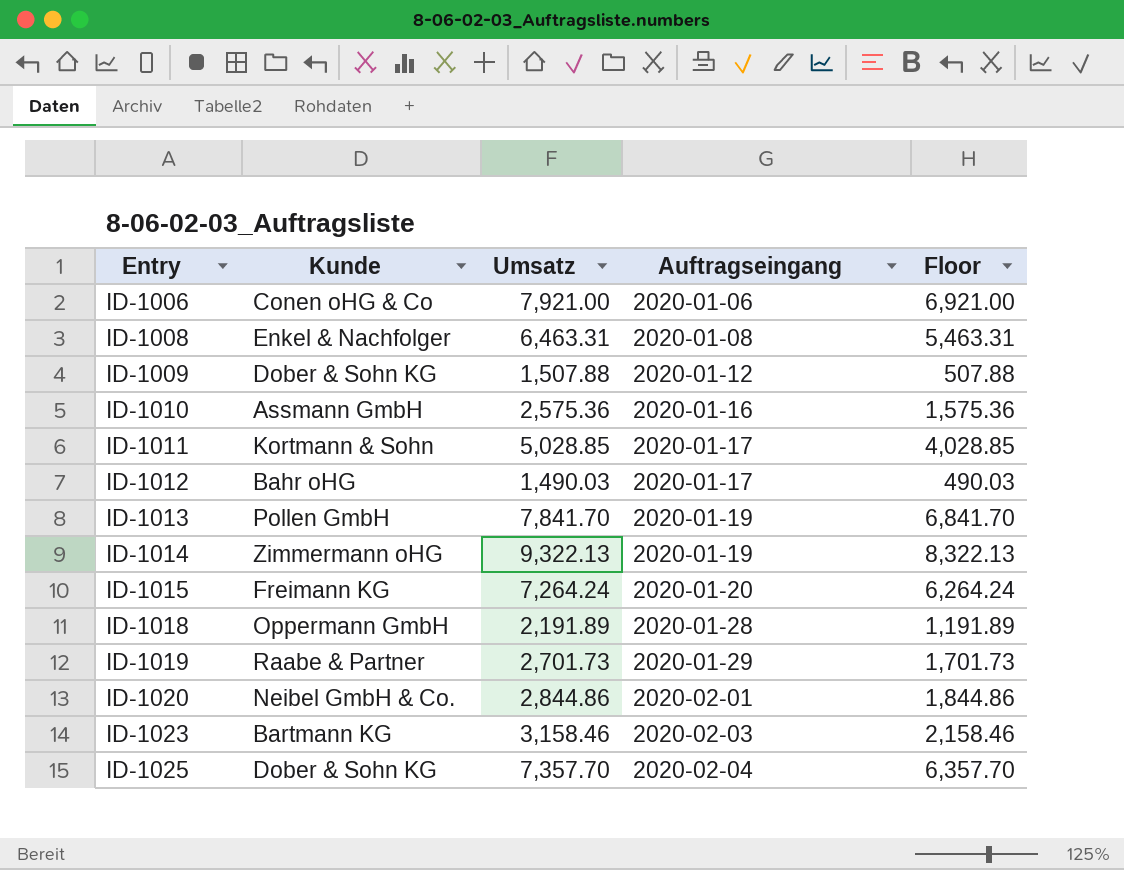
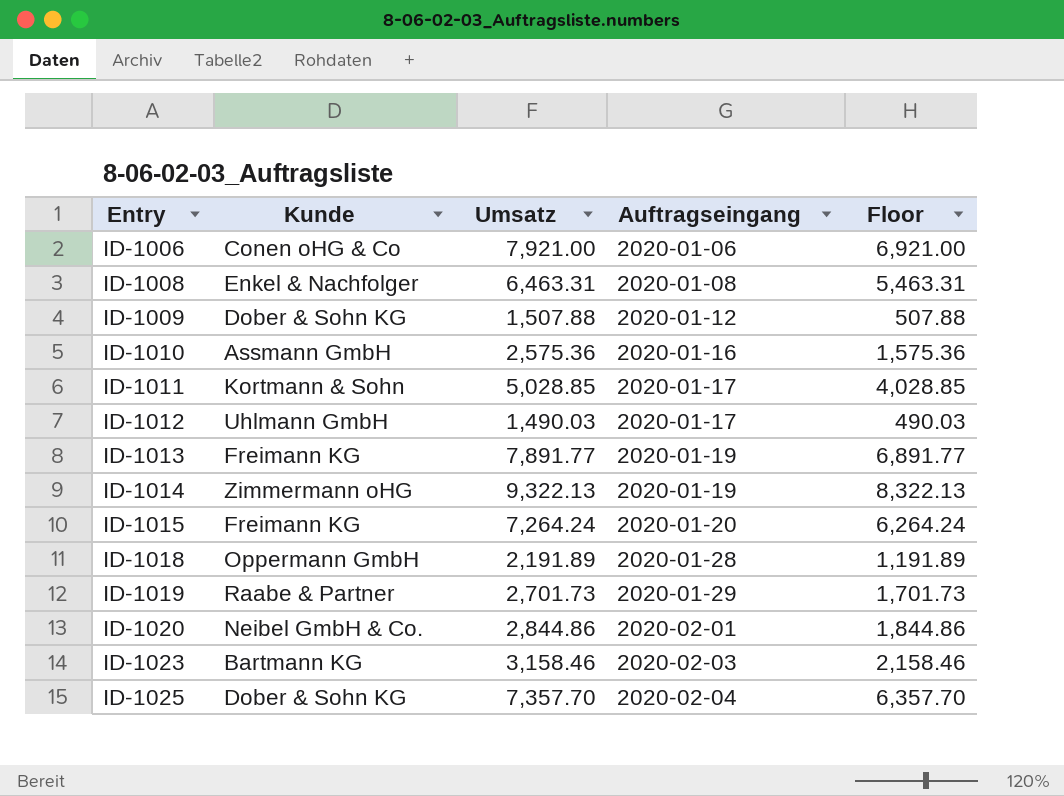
ID-1012 | Kunde: Bahr oHG -> Uhlmann GmbH
ID-1013 | Kunde: Pollen GmbH -> Freimann KG
ID-1013 | Umsatz: 7,841.70 -> 7,891.77
ID-1013 | Floor: 6,841.70 -> 6,891.77

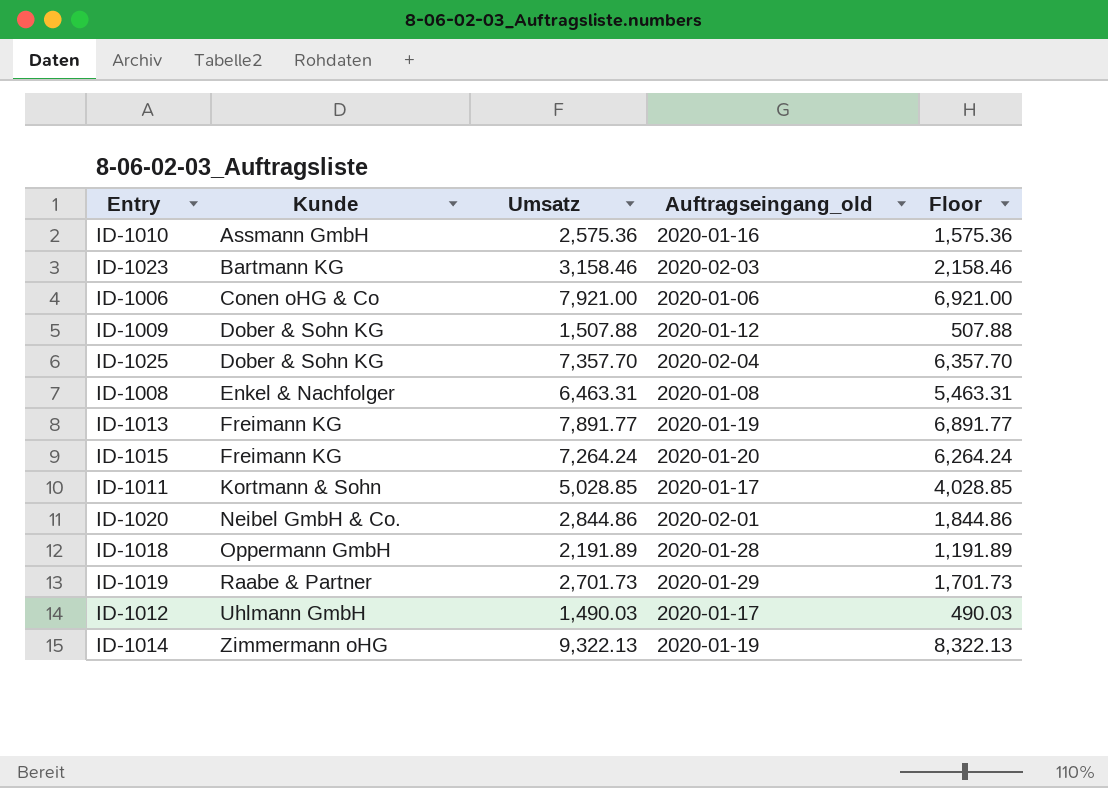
row order: Entry ascending -> Kunde ascending
column name: Auftragseingang -> Auftragseingang_old

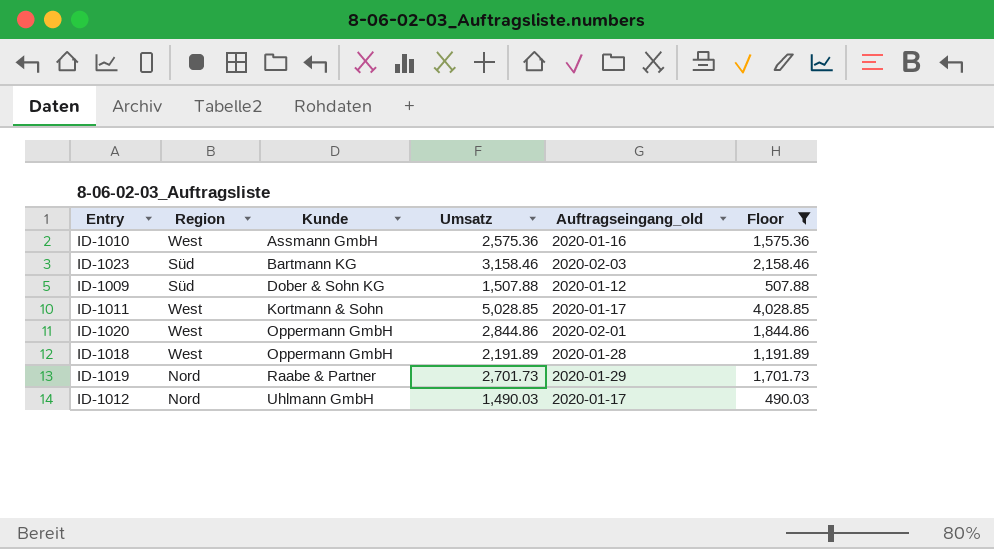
filter: none -> Floor <= 4,028.85
column Region | position: none -> 2
ID-1020 | Kunde: Neibel GmbH & Co. -> Oppermann GmbH

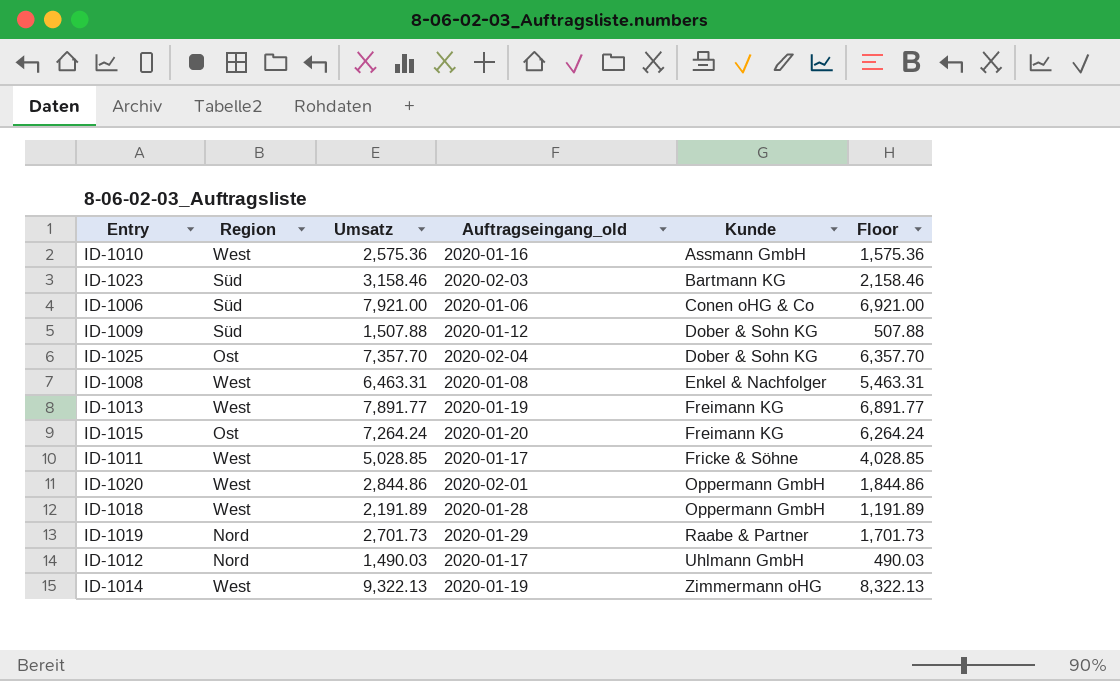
filter: Floor <= 4,028.85 -> none
column Kunde | position: 3 -> 5
ID-1011 | Kunde: Kortmann & Sohn -> Fricke & Söhne

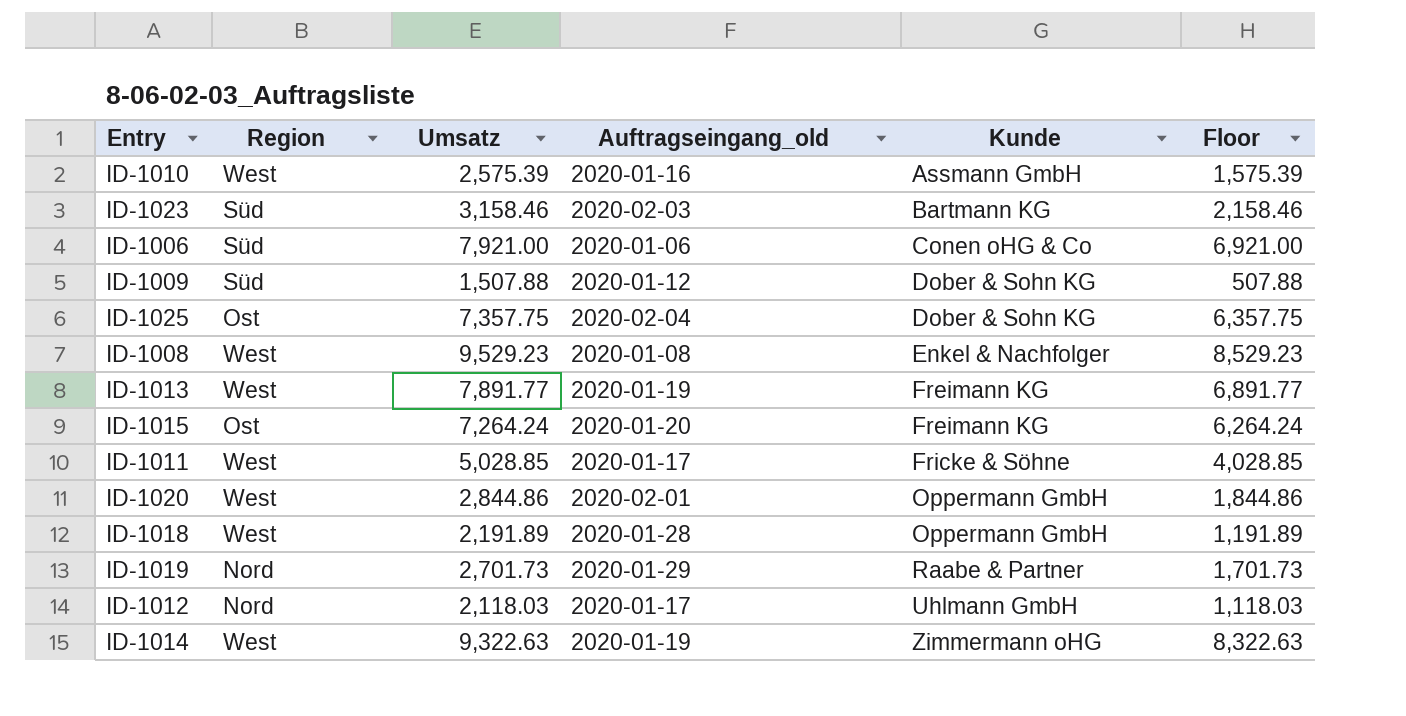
ID-1010 | Umsatz: 2,575.36 -> 2,575.39
ID-1010 | Floor: 1,575.36 -> 1,575.39
ID-1025 | Umsatz: 7,357.70 -> 7,357.75
ID-1025 | Floor: 6,357.70 -> 6,357.75
ID-1008 | Umsatz: 6,463.31 -> 9,529.23
ID-1008 | Floor: 5,463.31 -> 8,529.23
ID-1012 | Umsatz: 1,490.03 -> 2,118.03
ID-1012 | Floor: 490.03 -> 1,118.03
ID-1014 | Umsatz: 9,322.13 -> 9,322.63
ID-1014 | Floor: 8,322.13 -> 8,322.63

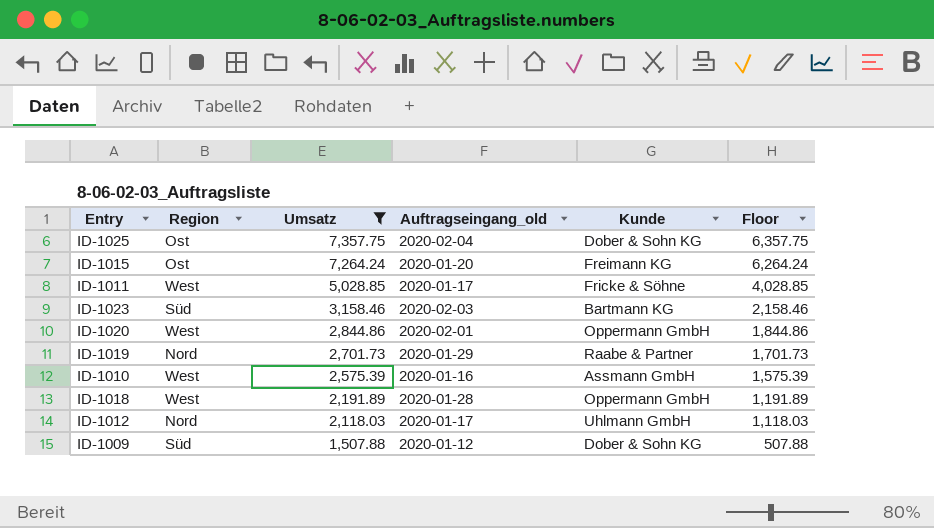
filter: none -> Umsatz <= 7,357.75
row order: Kunde ascending -> Umsatz descending

